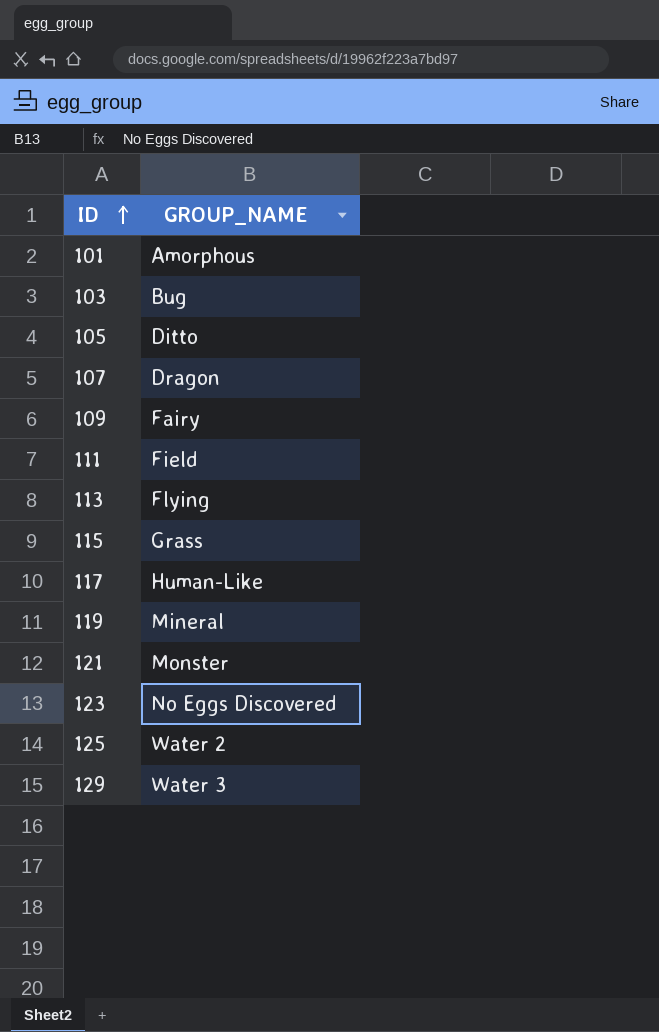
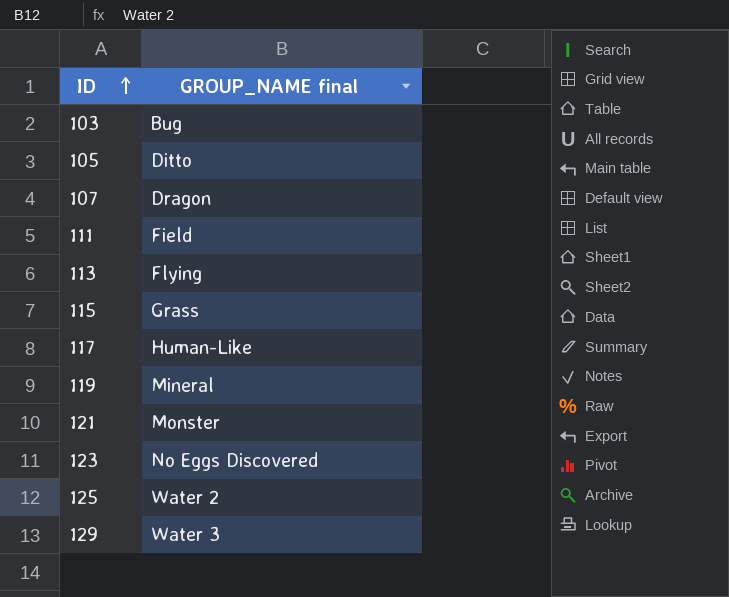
column name: GROUP_NAME -> GROUP_NAME final
row 101: Amorphous -> none
row 109: Fairy -> none

